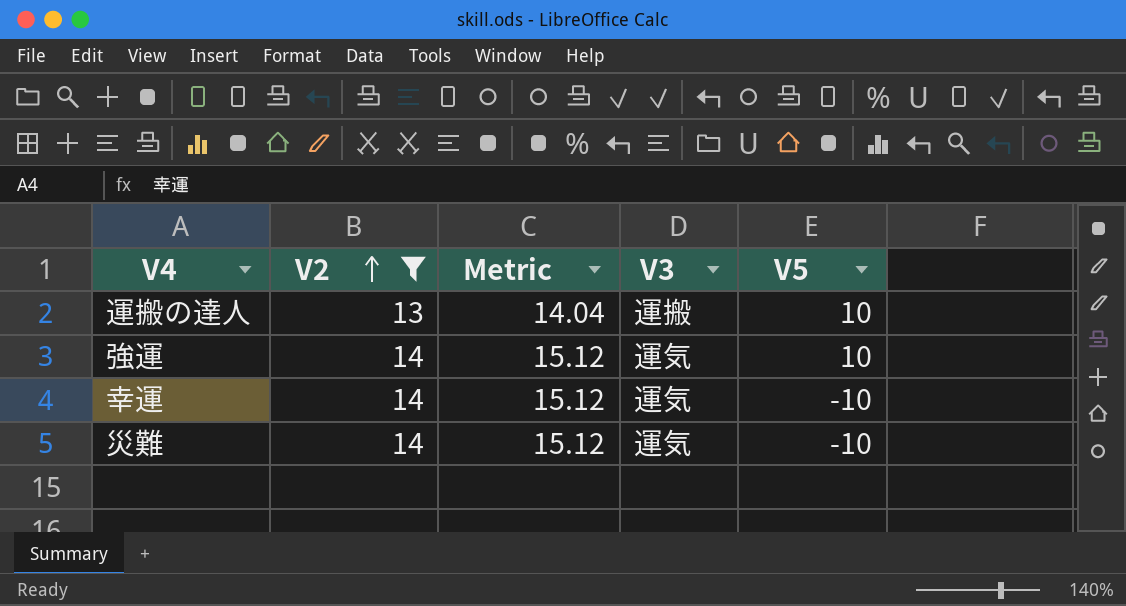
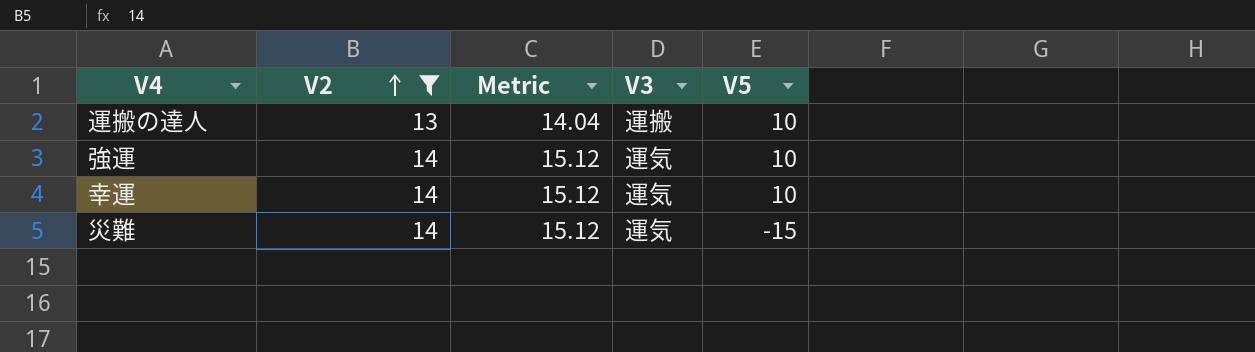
幸運 | V5: -10 -> 10
災難 | V5: -10 -> -15

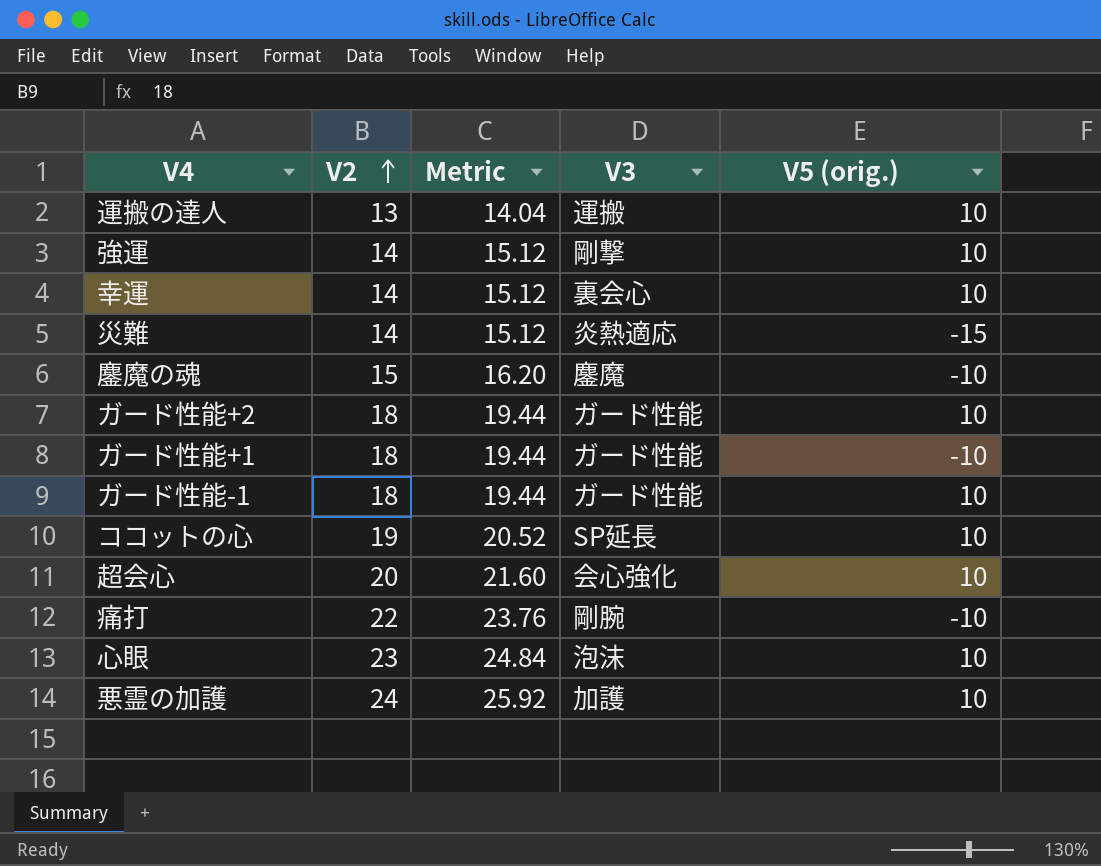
filter: V2 <= 14 -> none
column name: V5 -> V5 (orig.)
強運 | V3: 運気 -> 剛撃
幸運 | V3: 運気 -> 裏会心
災難 | V3: 運気 -> 炎熱適応

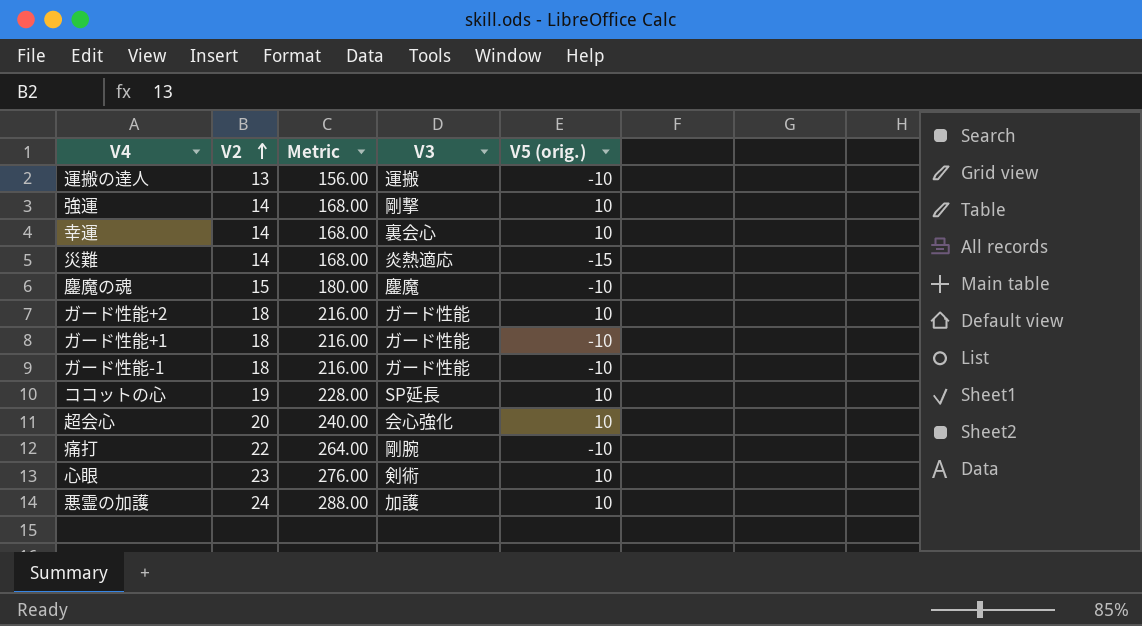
column Metric | formula: [V2] * 1.08 -> [V2] * 12
運搬の達人 | V5 (orig.): 10 -> -10
ガード性能-1 | V5 (orig.): 10 -> -10
心眼 | V3: 泡沫 -> 剣術

